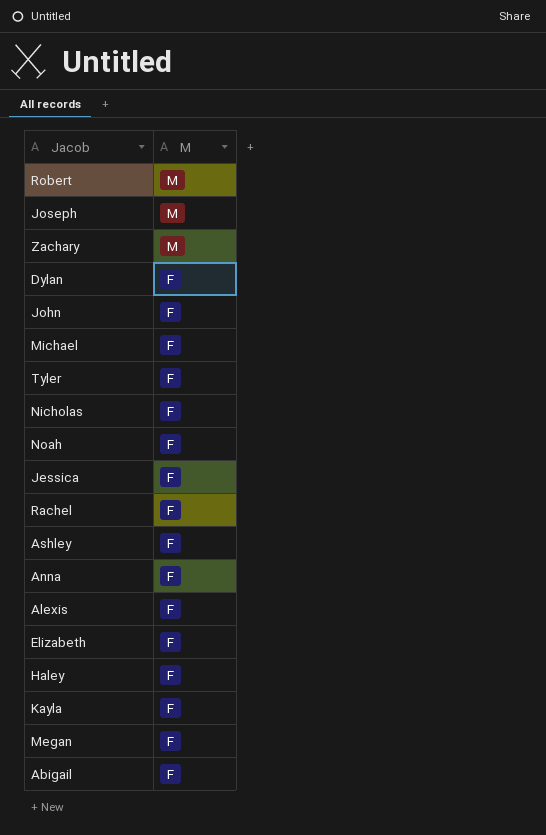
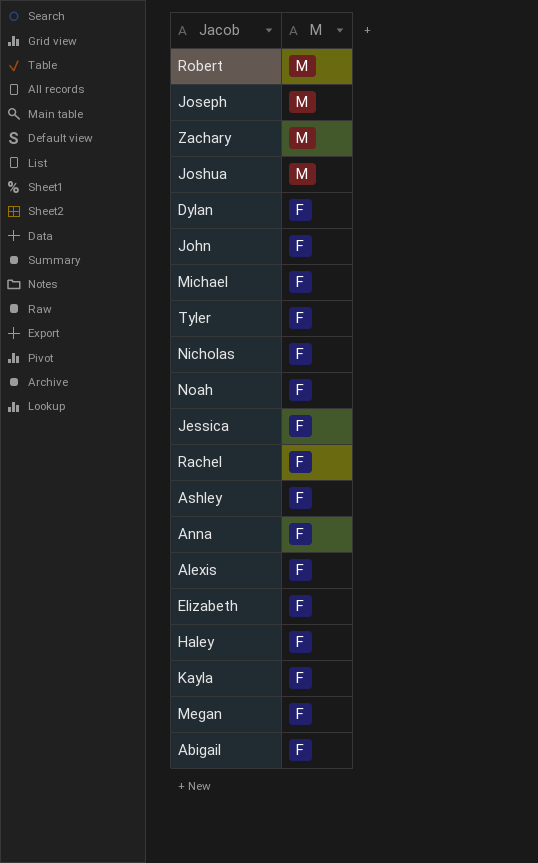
row Joshua: none -> M

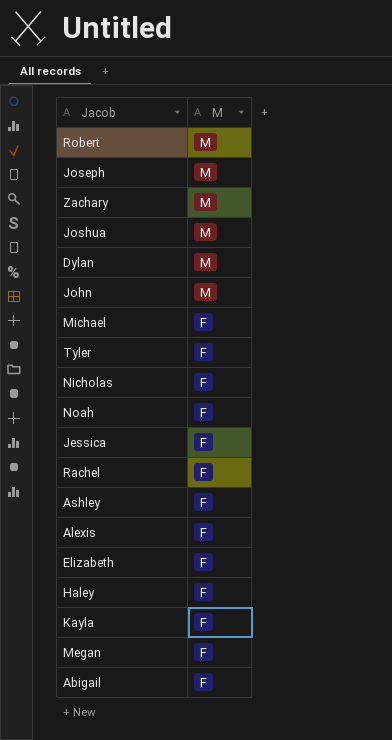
row Anna: F -> none
Dylan | M: F -> M
John | M: F -> M

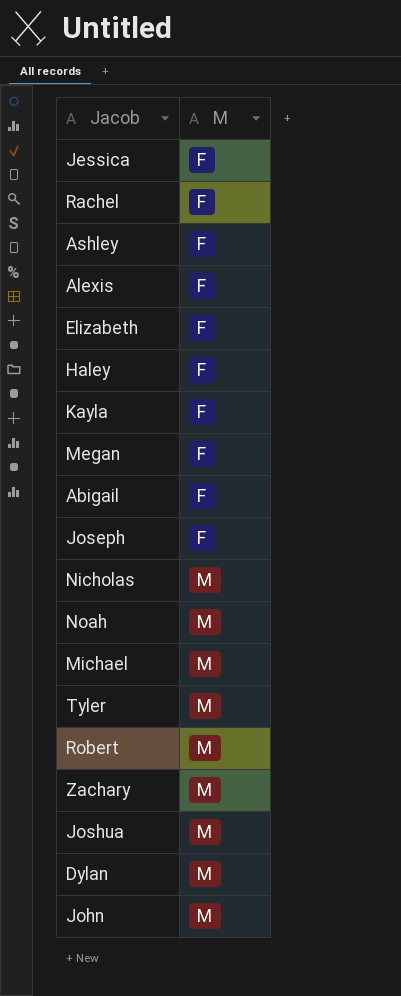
row order: M descending -> M ascending
Joseph | M: M -> F
Nicholas | M: F -> M
Noah | M: F -> M
Michael | M: F -> M
Tyler | M: F -> M

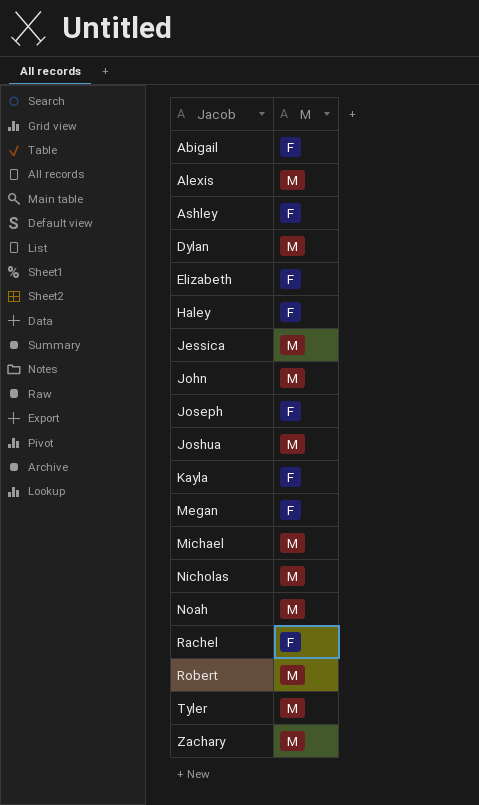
row order: M ascending -> Jacob ascending
Alexis | M: F -> M
Jessica | M: F -> M

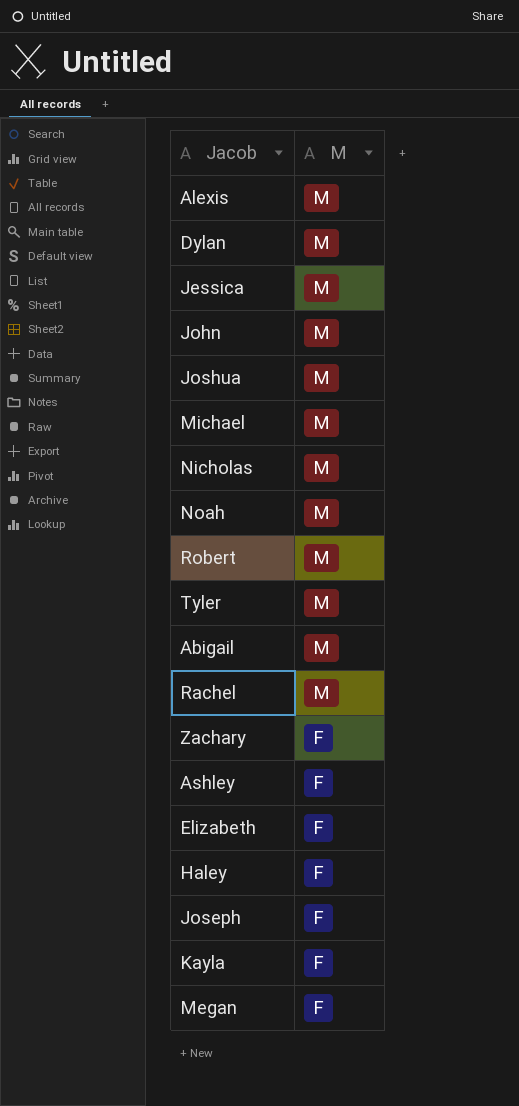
row order: Jacob ascending -> M descending
Abigail | M: F -> M
Rachel | M: F -> M
Zachary | M: M -> F

